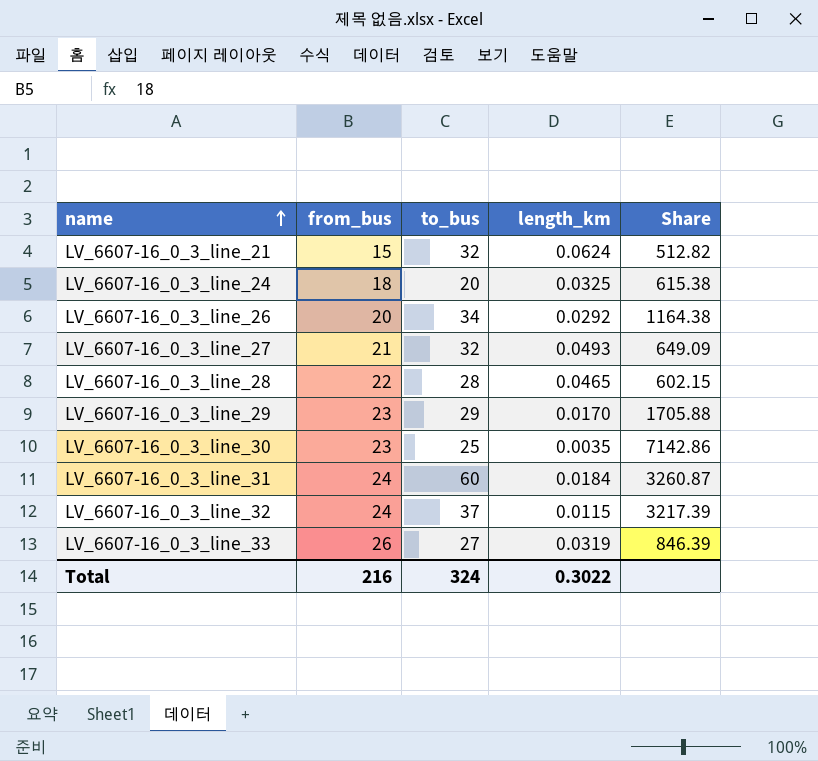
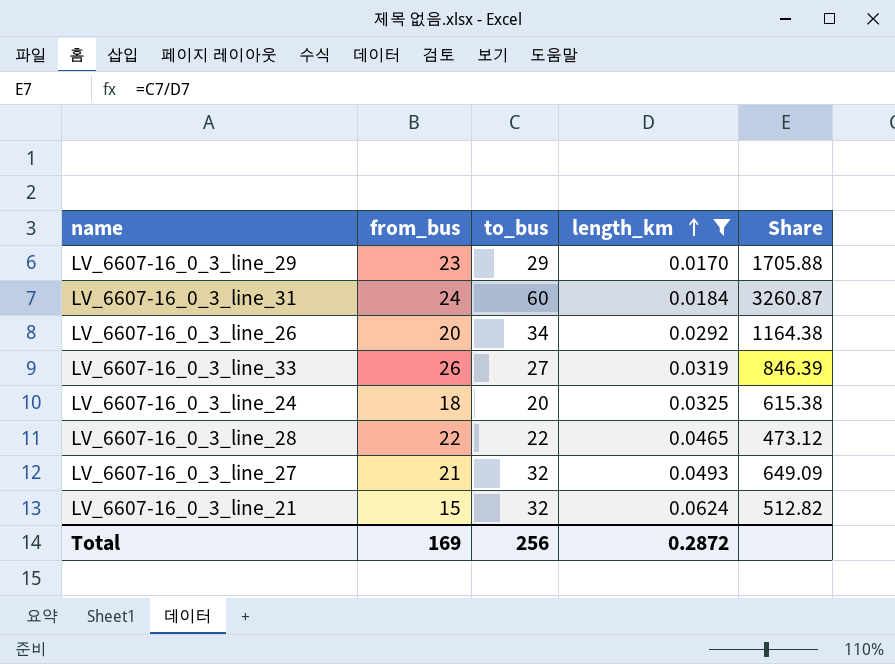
filter: none -> length_km >= 0.0170
row order: name ascending -> length_km ascending
LV_6607-16_0_3_line_28 | to_bus: 28 -> 22
LV_6607-16_0_3_line_28 | Share: 602.15 -> 473.12
Total | from_bus: 216 -> 169
Total | to_bus: 324 -> 256
Total | length_km: 0.3022 -> 0.2872

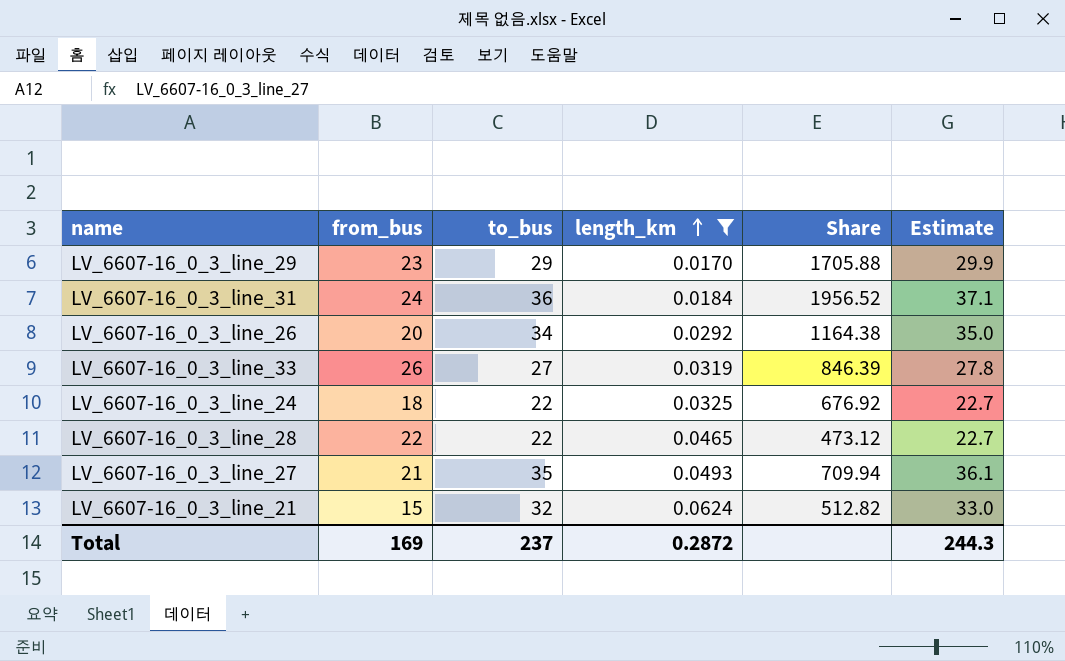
column Estimate | formula: none -> [to_bus] * 1.03
LV_6607-16_0_3_line_31 | to_bus: 60 -> 36
LV_6607-16_0_3_line_31 | Share: 3260.87 -> 1956.52
LV_6607-16_0_3_line_24 | to_bus: 20 -> 22
LV_6607-16_0_3_line_24 | Share: 615.38 -> 676.92
LV_6607-16_0_3_line_27 | to_bus: 32 -> 35
LV_6607-16_0_3_line_27 | Share: 649.09 -> 709.94
Total | to_bus: 256 -> 237

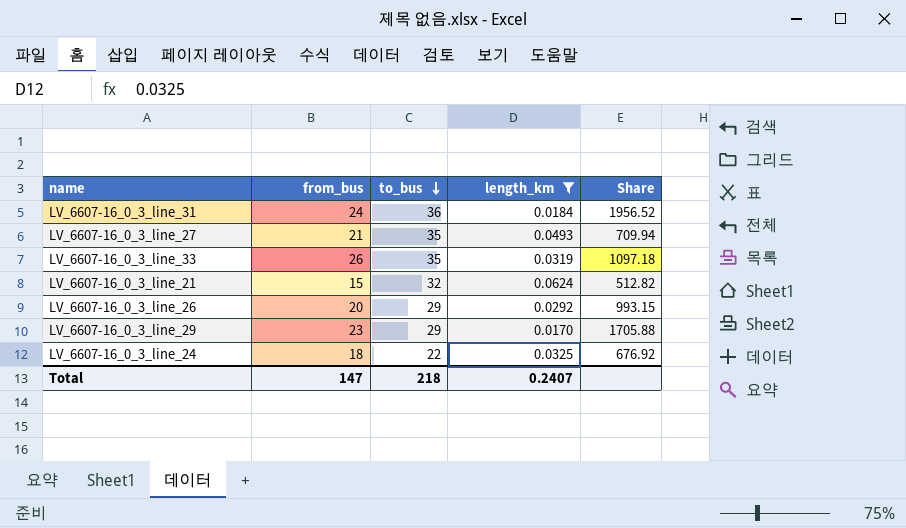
row order: length_km ascending -> to_bus descending
column Estimate | formula: [to_bus] * 1.03 -> none
row LV_6607-16_0_3_line_28: 22 | 22 | 0.0465 | 473.12 | 22.7 -> none
LV_6607-16_0_3_line_33 | to_bus: 27 -> 35
LV_6607-16_0_3_line_33 | Share: 846.39 -> 1097.18
LV_6607-16_0_3_line_26 | to_bus: 34 -> 29
LV_6607-16_0_3_line_26 | Share: 1164.38 -> 993.15
Total | from_bus: 169 -> 147
Total | to_bus: 237 -> 218
Total | length_km: 0.2872 -> 0.2407

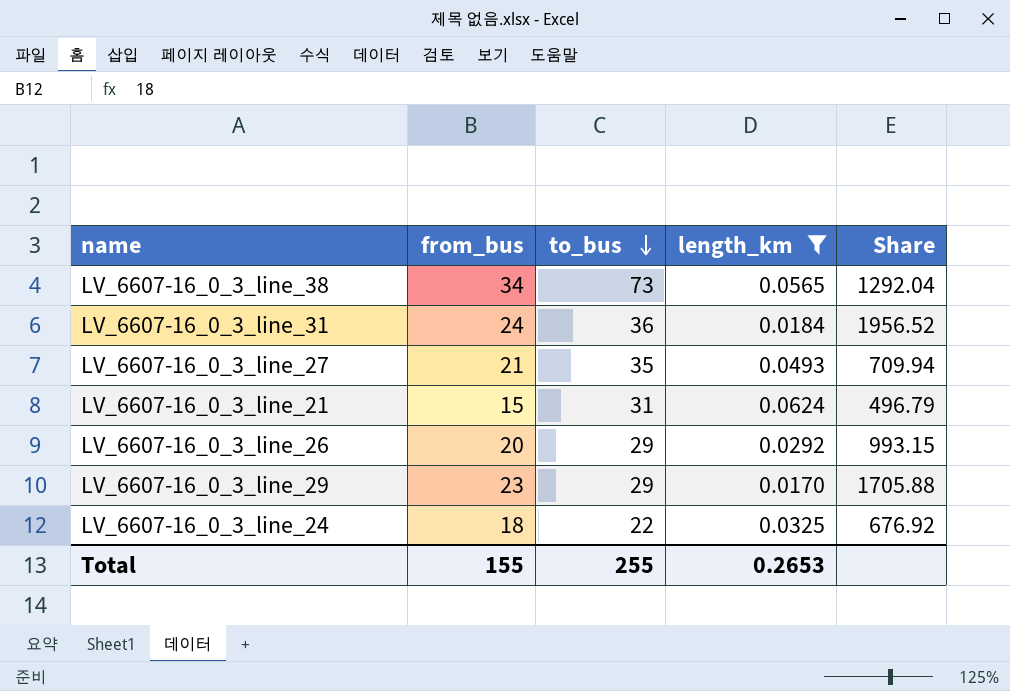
row LV_6607-16_0_3_line_33: 26 | 35 | 0.0319 | 1097.18 -> none
row LV_6607-16_0_3_line_38: none -> 34 | 73 | 0.0565 | 1292.04
LV_6607-16_0_3_line_21 | to_bus: 32 -> 31
LV_6607-16_0_3_line_21 | Share: 512.82 -> 496.79
Total | from_bus: 147 -> 155
Total | to_bus: 218 -> 255
Total | length_km: 0.2407 -> 0.2653

